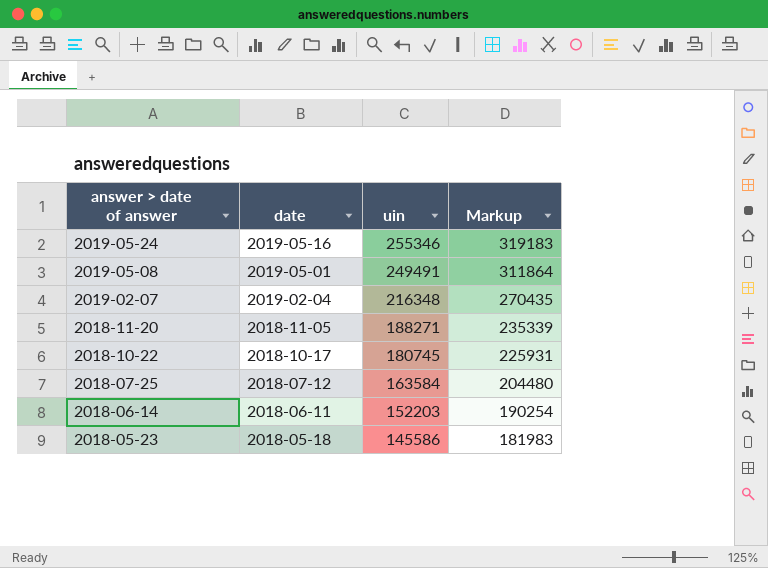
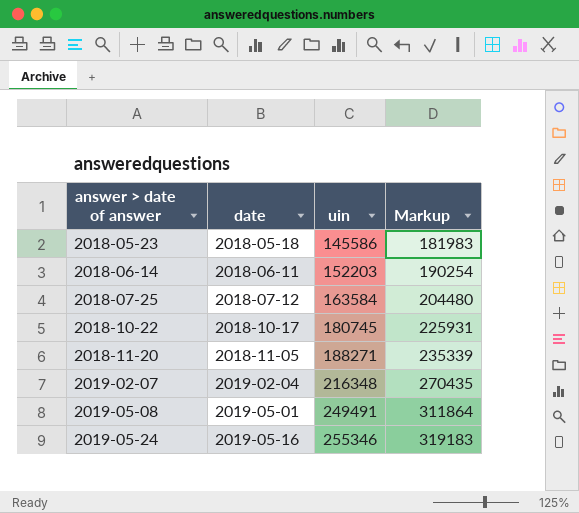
row order: answer > date of answer descending -> answer > date of answer ascending

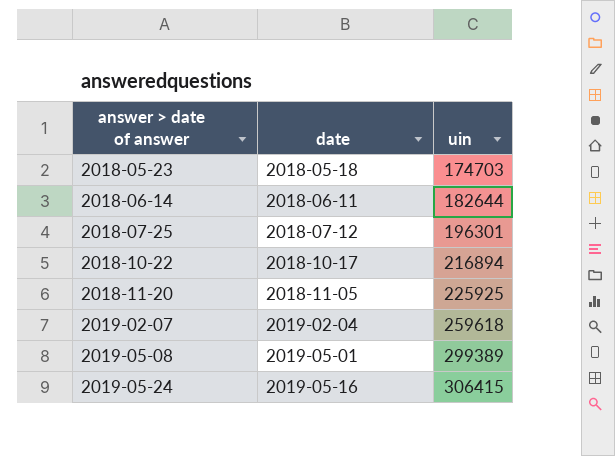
column Markup | formula: [uin] * 1.25 -> none
2018-05-23 | uin: 145586 -> 174703
2018-06-14 | uin: 152203 -> 182644
2018-07-25 | uin: 163584 -> 196301
2018-10-22 | uin: 180745 -> 216894
2018-11-20 | uin: 188271 -> 225925
2019-02-07 | uin: 216348 -> 259618
2019-05-08 | uin: 249491 -> 299389
2019-05-24 | uin: 255346 -> 306415

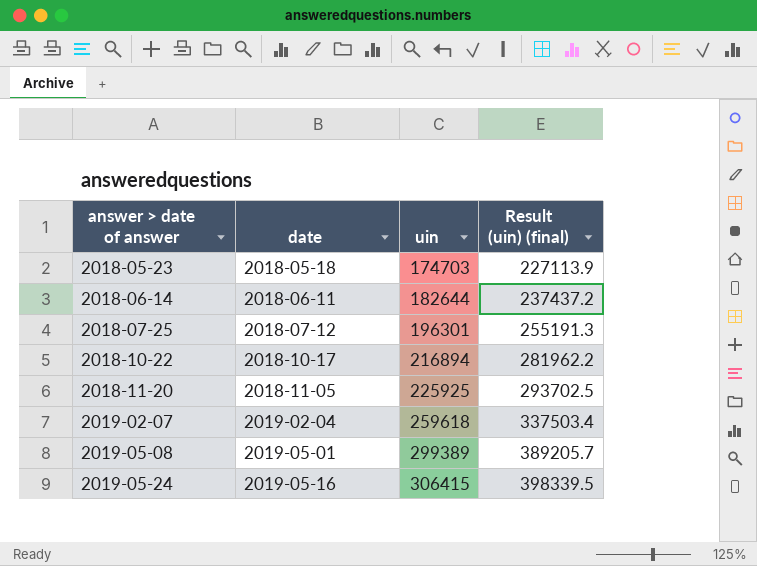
column Result (uin) (final) | formula: none -> [uin] * 1.3

